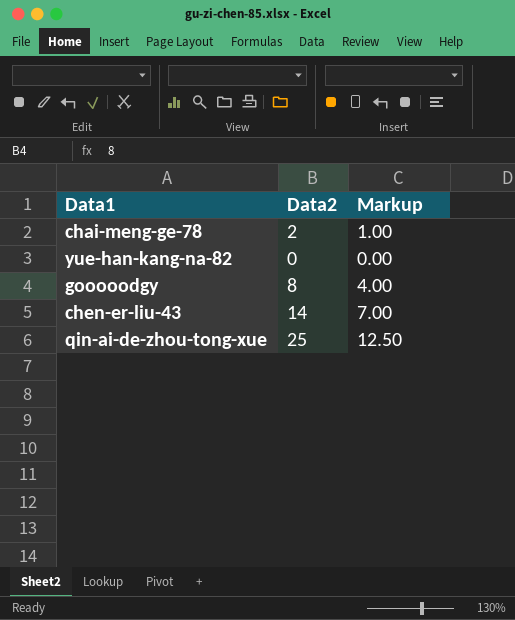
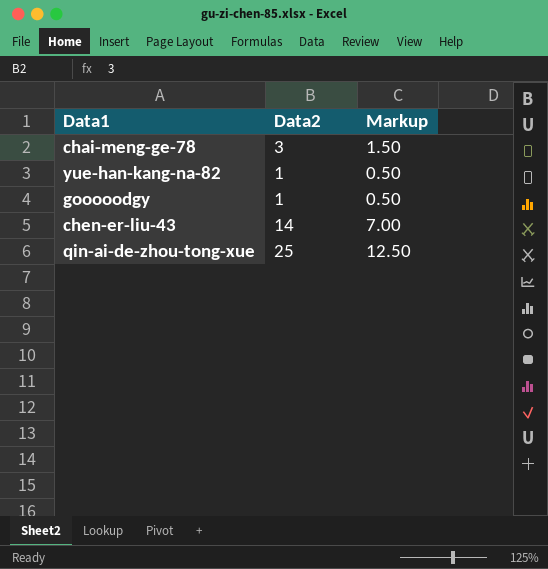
chai-meng-ge-78 | Data2: 2 -> 3
chai-meng-ge-78 | Markup: 1.00 -> 1.50
yue-han-kang-na-82 | Data2: 0 -> 1
yue-han-kang-na-82 | Markup: 0.00 -> 0.50
gooooodgy | Data2: 8 -> 1
gooooodgy | Markup: 4.00 -> 0.50

